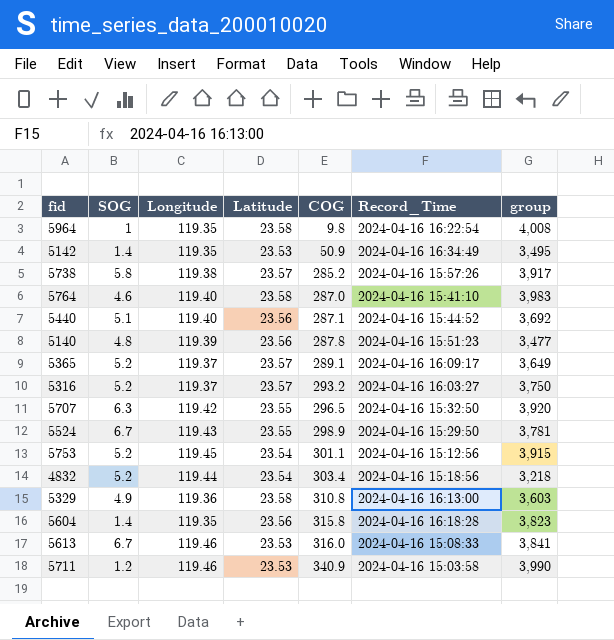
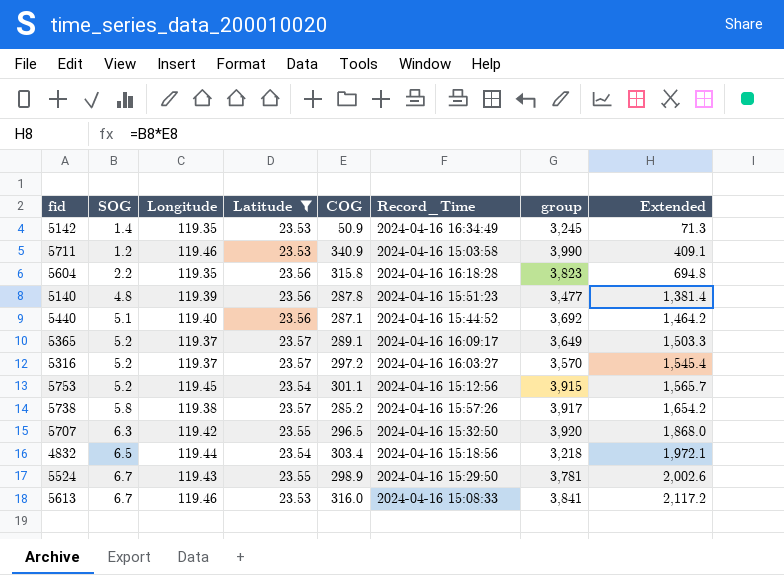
filter: none -> Latitude != 23.58
row order: COG ascending -> Extended ascending
column Extended | formula: none -> [SOG] * [COG]
5142 | group: 3,495 -> 3,245
5604 | SOG: 1.4 -> 2.2
5316 | COG: 293.2 -> 297.2
5316 | group: 3,750 -> 3,570
4832 | SOG: 5.2 -> 6.5

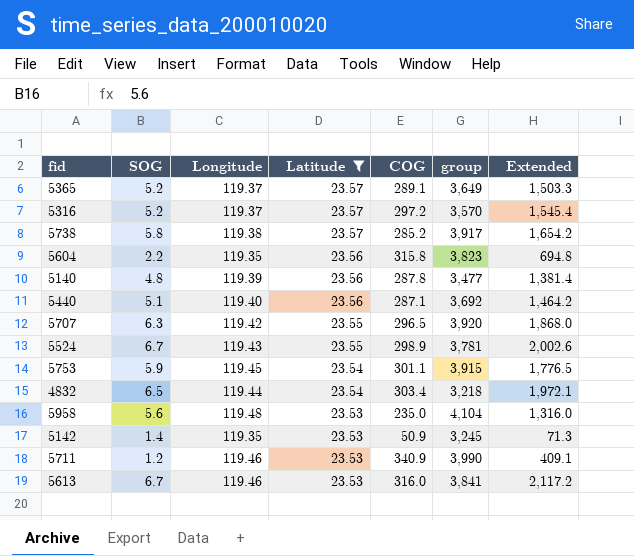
row order: Extended ascending -> Latitude descending
column Record_Time | position: 6 -> none
5753 | SOG: 5.2 -> 5.9
5753 | Extended: 1,565.7 -> 1,776.5
row 5958: none -> 5.6 | 119.48 | 23.53 | 235.0 | 4,104 | 1,316.0

